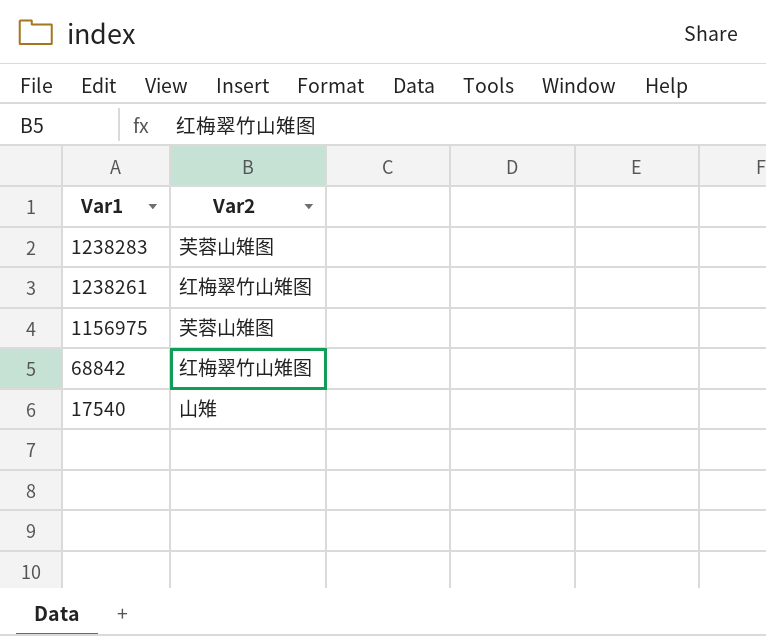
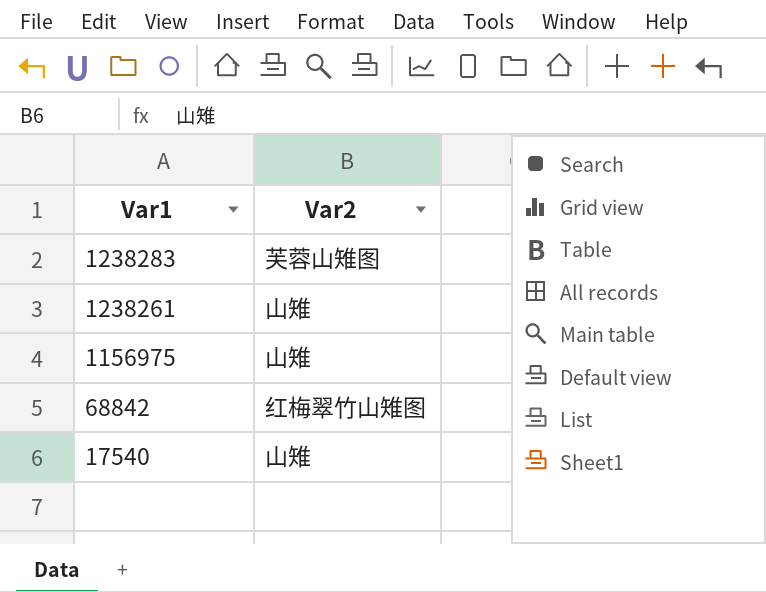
1238261 | Var2: 红梅翠竹山雉图 -> 山雉
1156975 | Var2: 芙蓉山雉图 -> 山雉

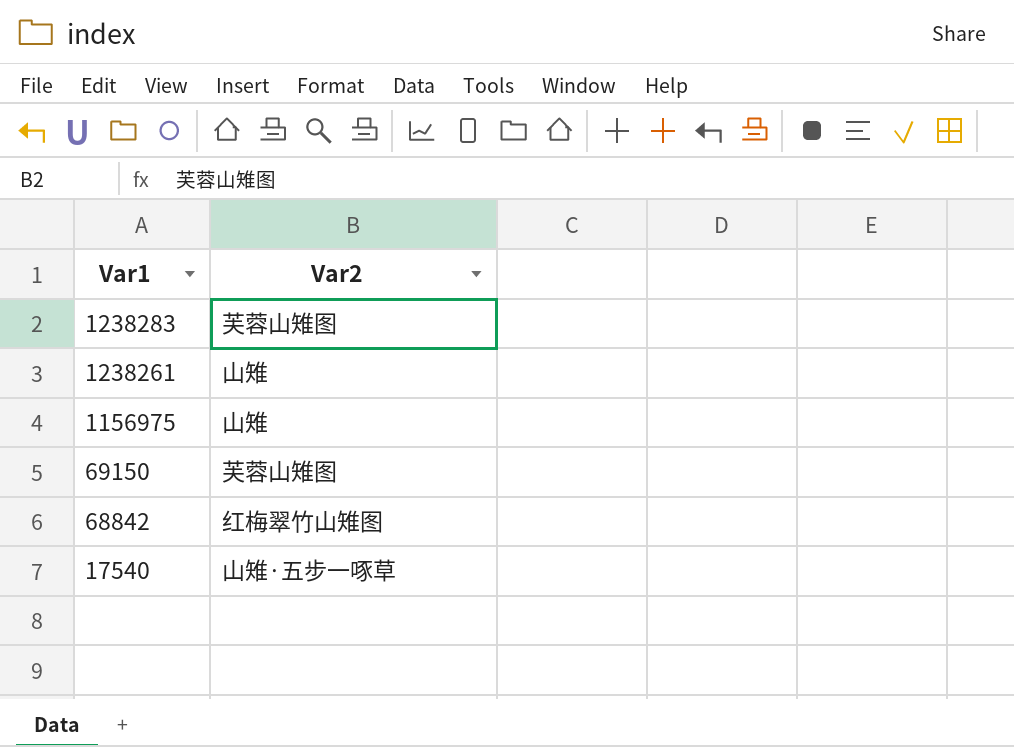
row 69150: none -> 芙蓉山雉图
17540 | Var2: 山雉 -> 山雉·五步一啄草

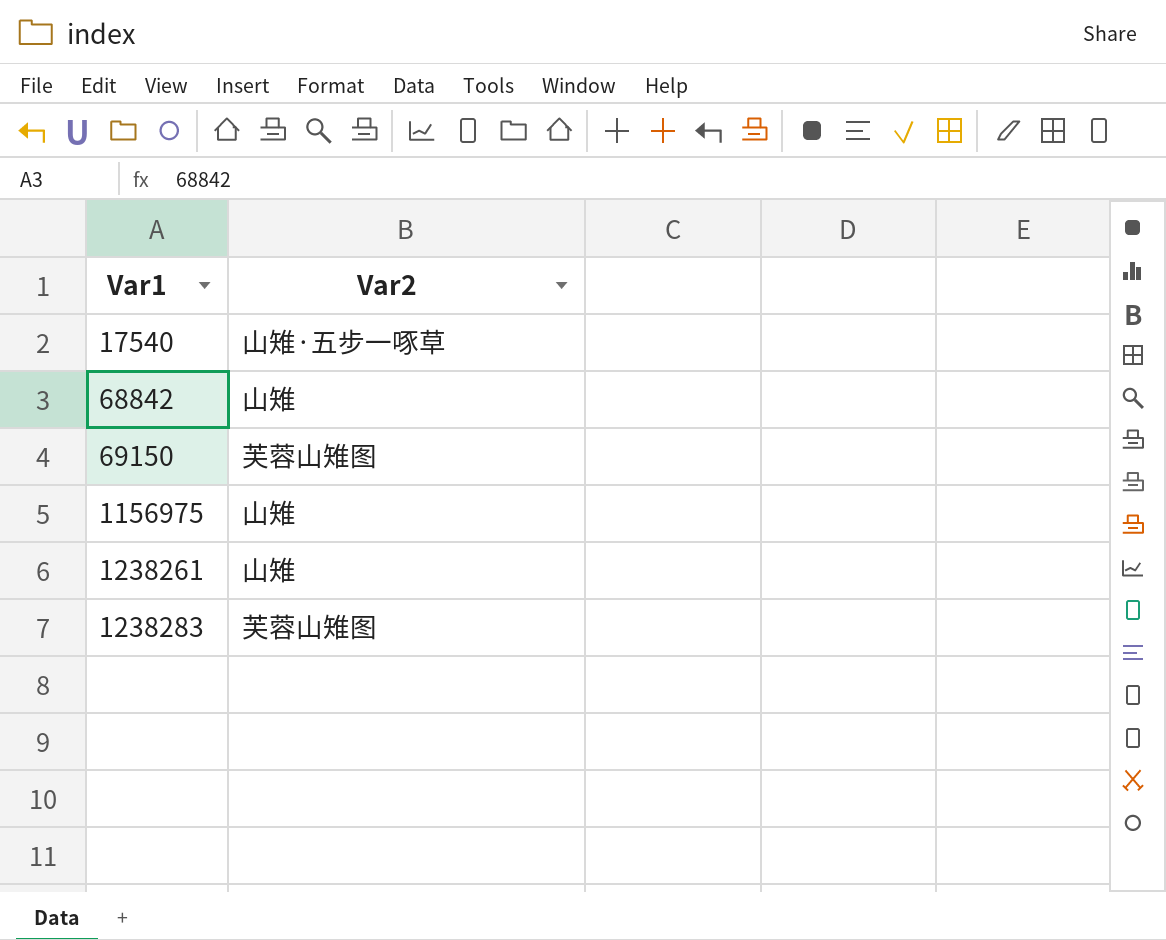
row order: Var1 descending -> Var1 ascending
68842 | Var2: 红梅翠竹山雉图 -> 山雉

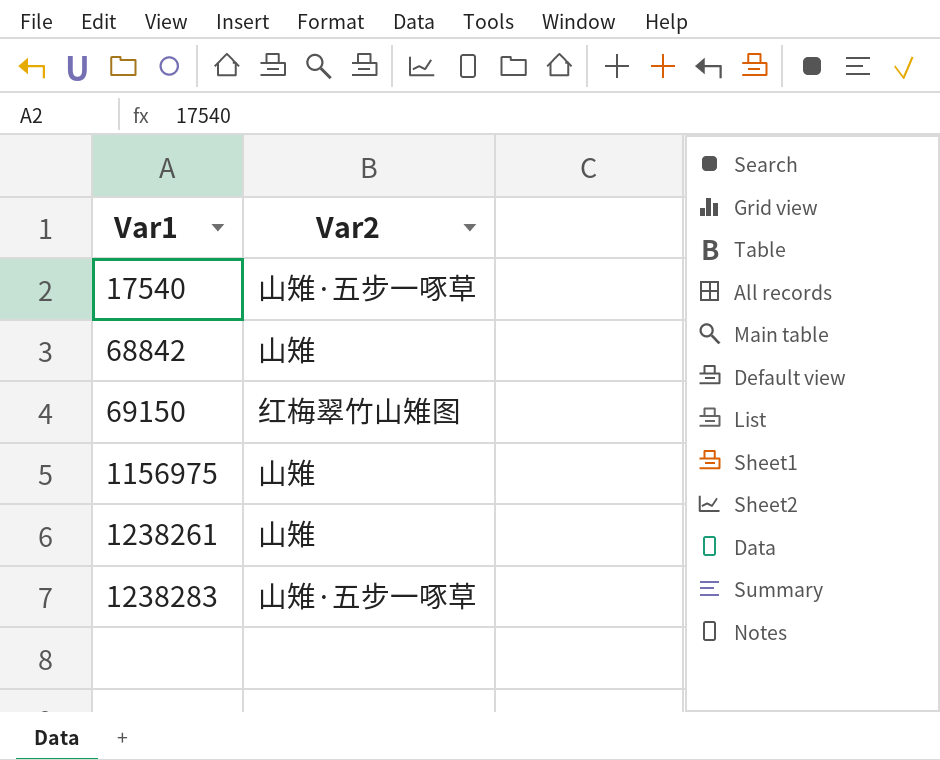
69150 | Var2: 芙蓉山雉图 -> 红梅翠竹山雉图
1238283 | Var2: 芙蓉山雉图 -> 山雉·五步一啄草

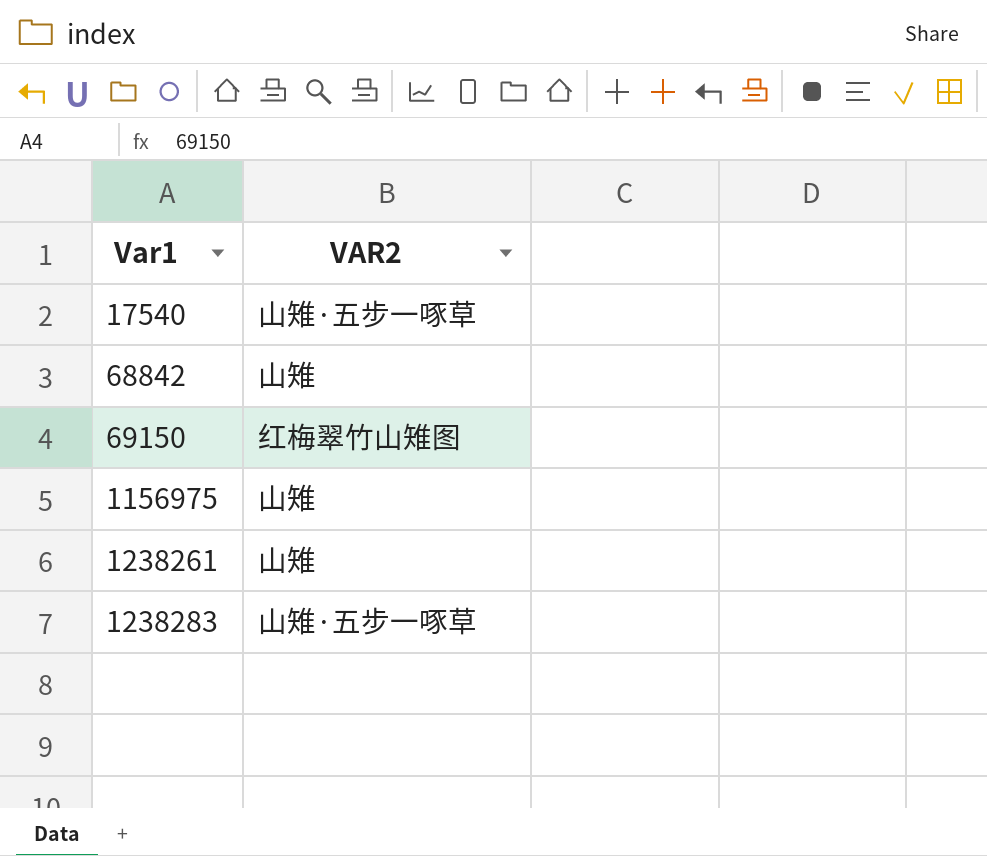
column name: Var2 -> VAR2

